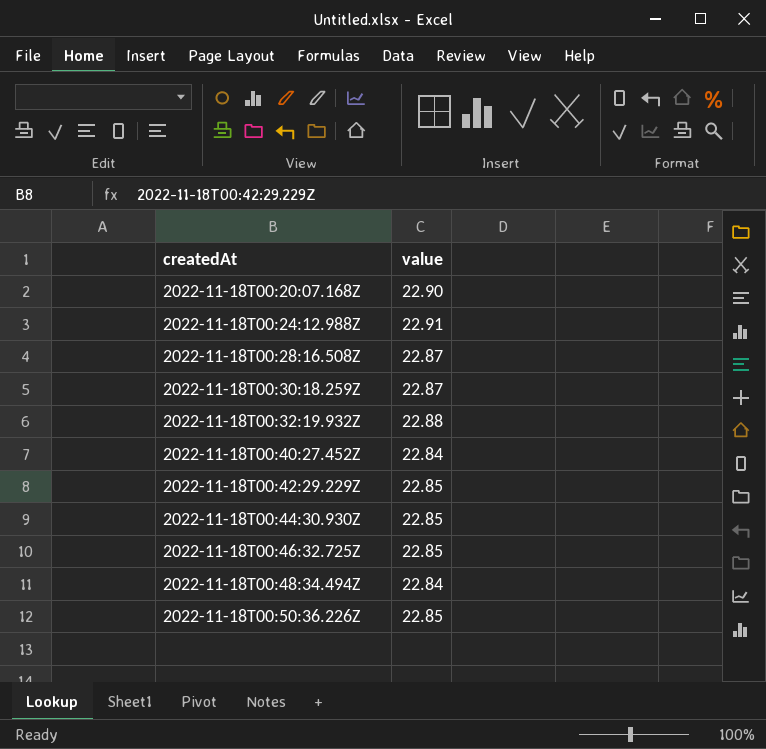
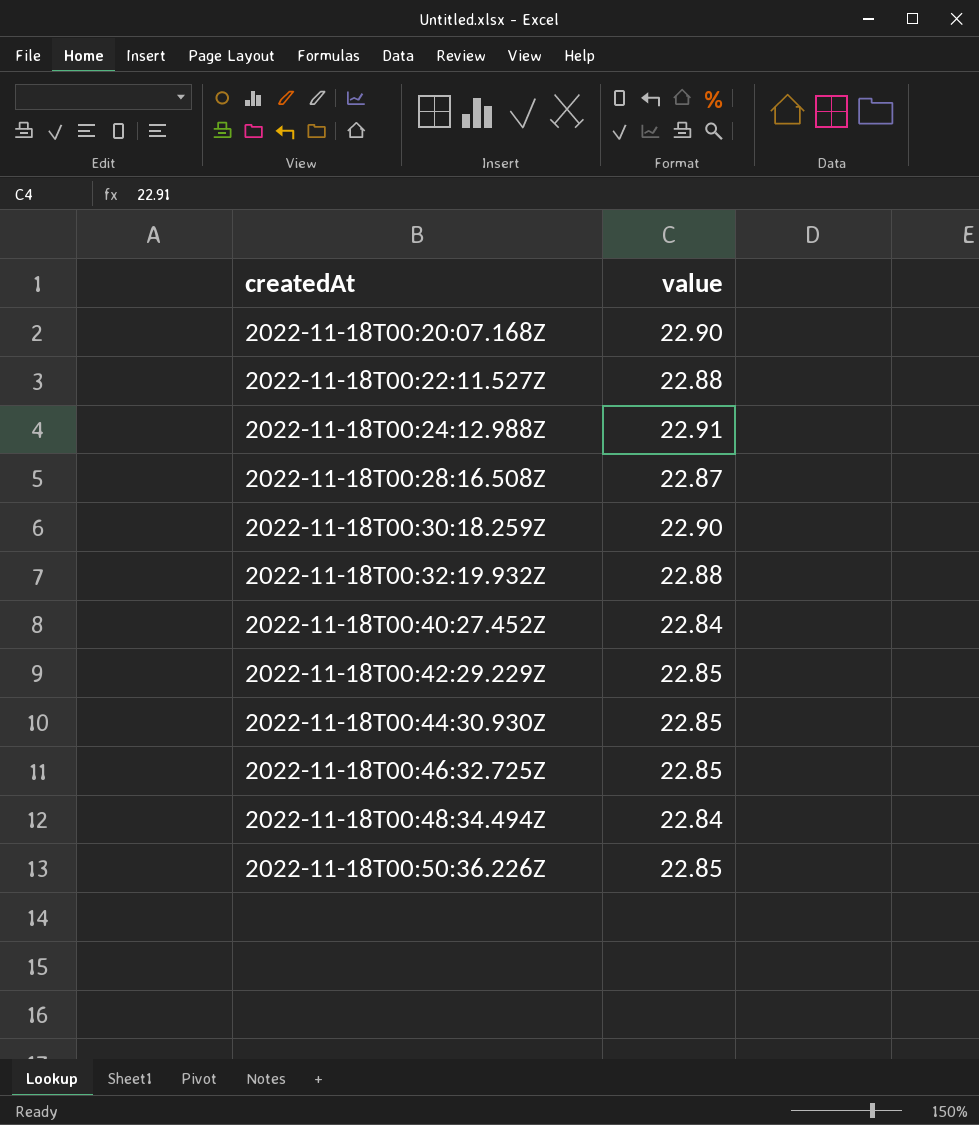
row 2022-11-18T00:22:11.527Z: none -> 22.88
2022-11-18T00:30:18.259Z | value: 22.87 -> 22.90

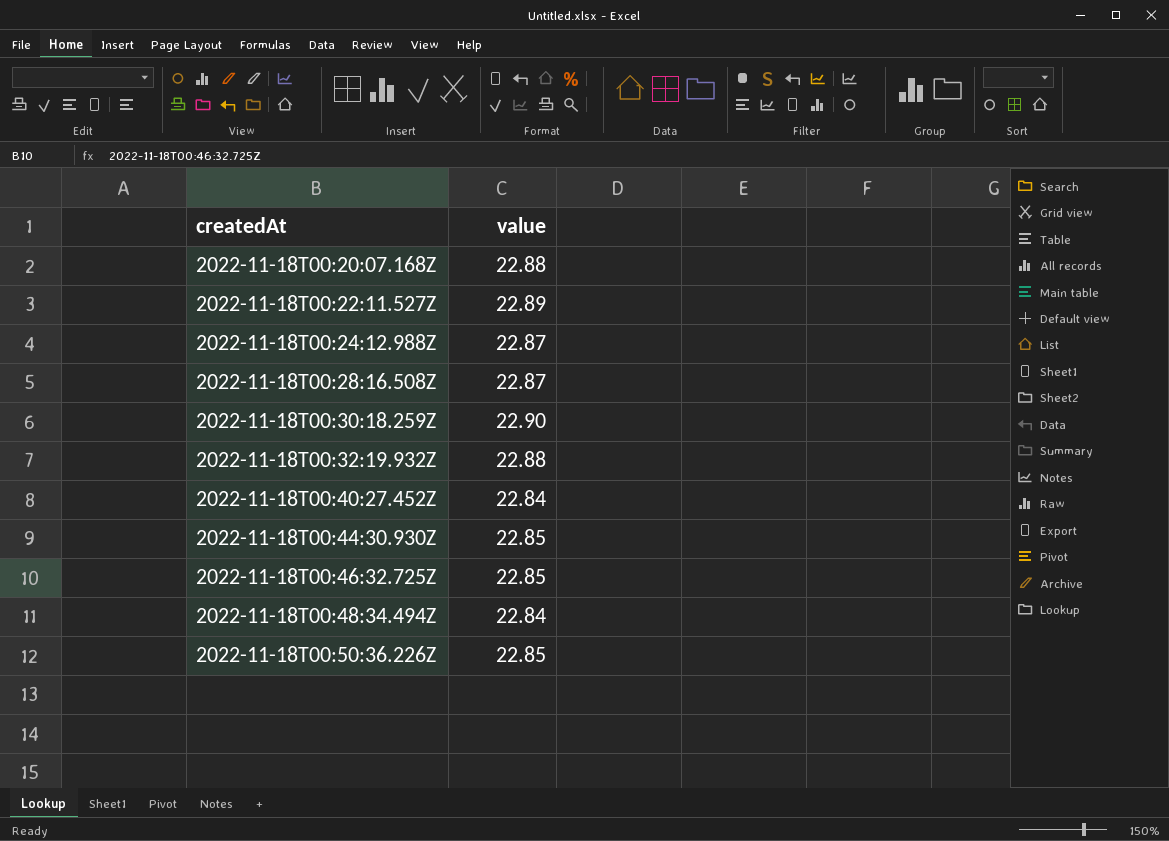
row 2022-11-18T00:42:29.229Z: 22.85 -> none
2022-11-18T00:20:07.168Z | value: 22.90 -> 22.88
2022-11-18T00:22:11.527Z | value: 22.88 -> 22.89
2022-11-18T00:24:12.988Z | value: 22.91 -> 22.87

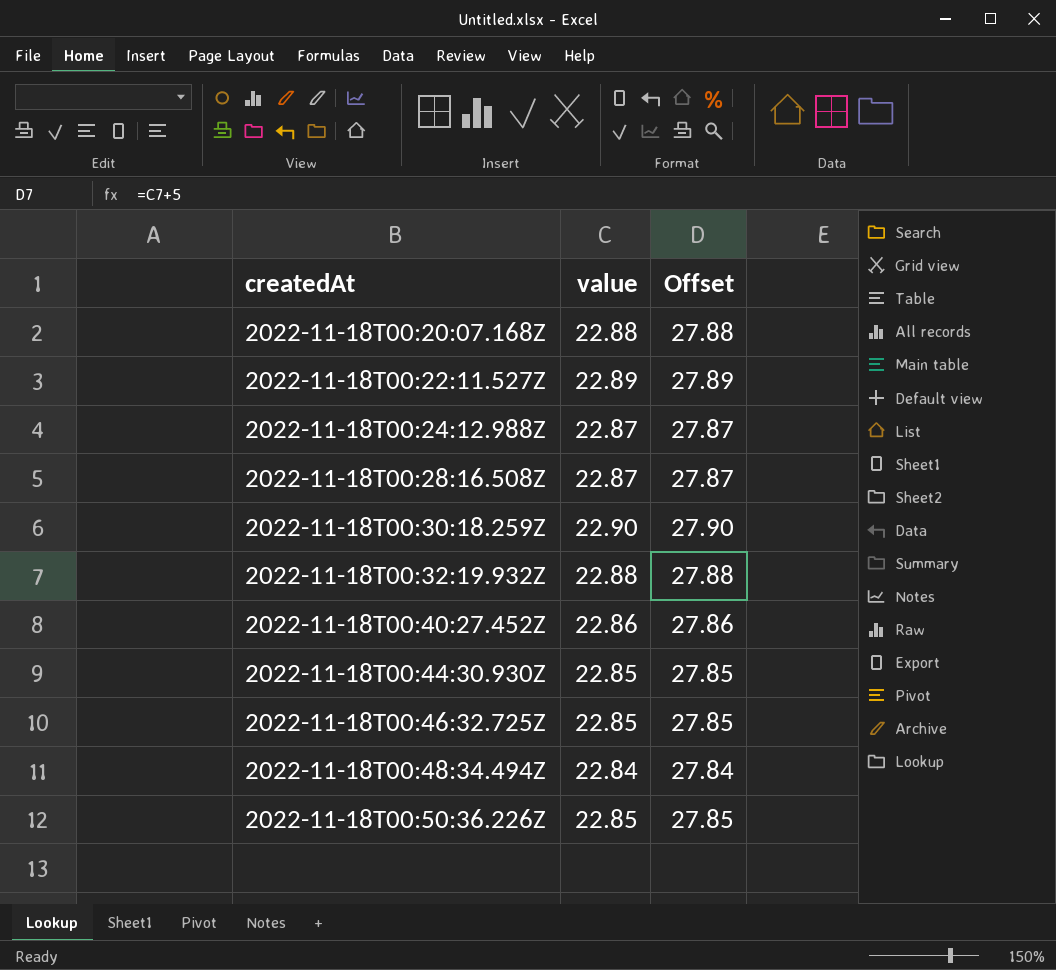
column Offset | formula: none -> [value] + 5
2022-11-18T00:40:27.452Z | value: 22.84 -> 22.86

